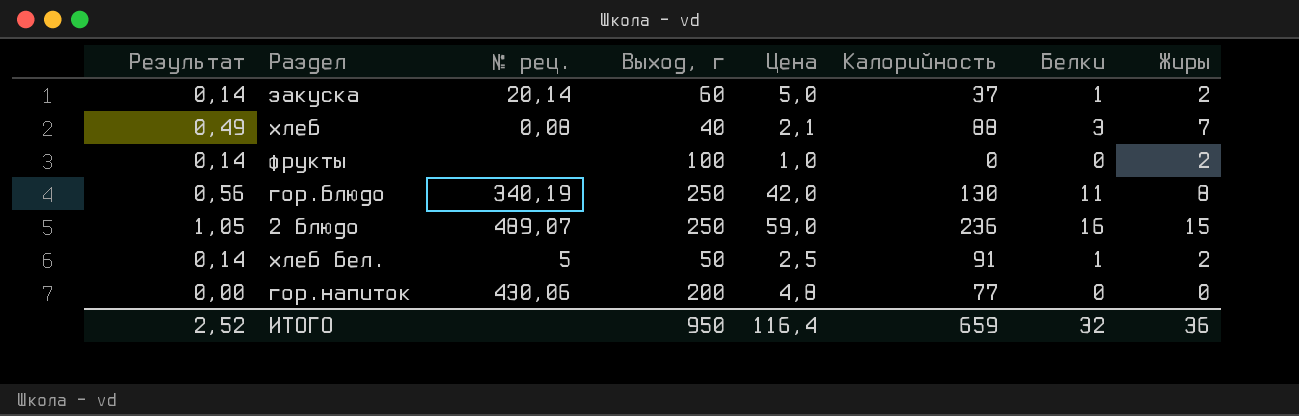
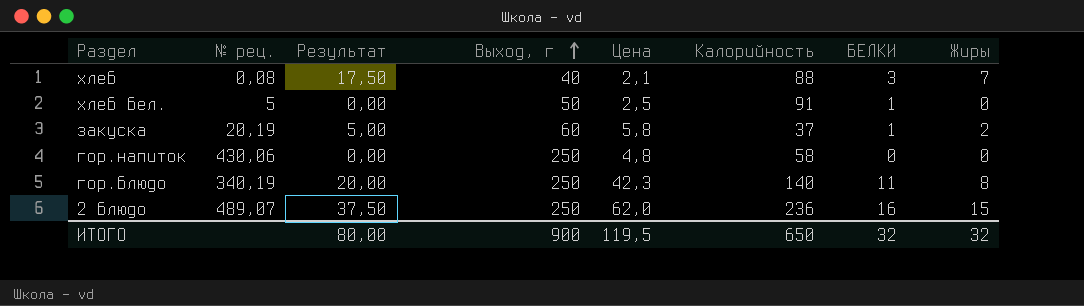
row order: none -> Выход, г ascending
column Результат | formula: [Жиры] * 0,07 -> [Жиры] * 2,5
column Результат | position: 1 -> 3
column name: Белки -> БЕЛКИ
row фрукты: 0,14 | none | 100 | 1,0 | 0 | 0 | 2 -> none
хлеб бел. | Жиры: 2 -> 0
закуска | № рец.: 20,14 -> 20,19
закуска | Цена: 5,0 -> 5,8
гор.напиток | Выход, г: 200 -> 250
гор.напиток | Калорийность: 77 -> 58
гор.блюдо | Цена: 42,0 -> 42,3
гор.блюдо | Калорийность: 130 -> 140
2 блюдо | Цена: 59,0 -> 62,0
ИТОГО | Результат: 2,52 -> 80,00
ИТОГО | Выход, г: 950 -> 900
ИТОГО | Цена: 116,4 -> 119,5
ИТОГО | Калорийность: 659 -> 650
ИТОГО | Жиры: 36 -> 32

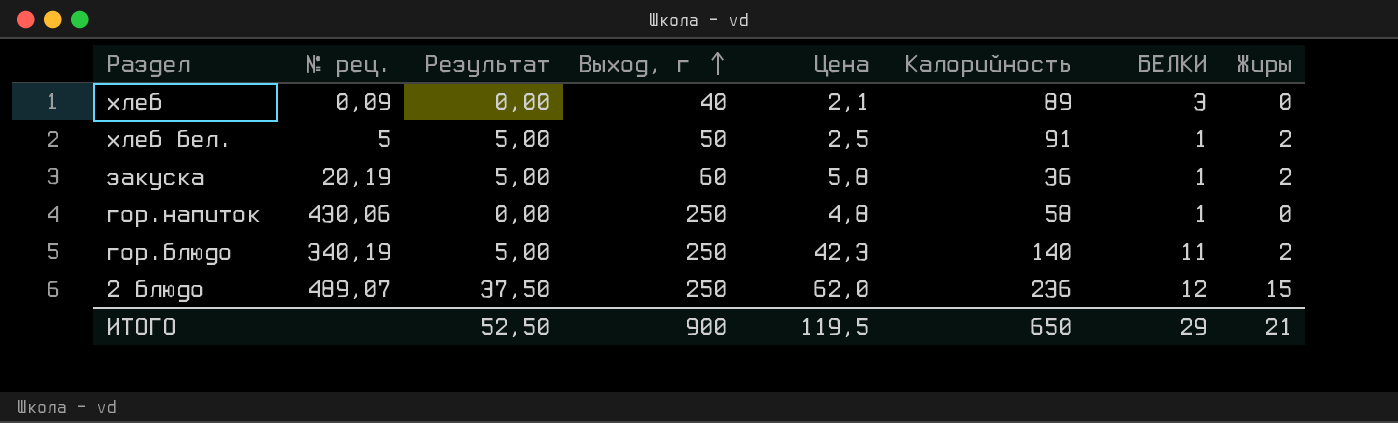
хлеб | № рец.: 0,08 -> 0,09
хлеб | Результат: 17,50 -> 0,00
хлеб | Калорийность: 88 -> 89
хлеб | Жиры: 7 -> 0
хлеб бел. | Результат: 0,00 -> 5,00
хлеб бел. | Жиры: 0 -> 2
закуска | Калорийность: 37 -> 36
гор.напиток | БЕЛКИ: 0 -> 1
гор.блюдо | Результат: 20,00 -> 5,00
гор.блюдо | Жиры: 8 -> 2
2 блюдо | БЕЛКИ: 16 -> 12
ИТОГО | Результат: 80,00 -> 52,50
ИТОГО | БЕЛКИ: 32 -> 29
ИТОГО | Жиры: 32 -> 21

